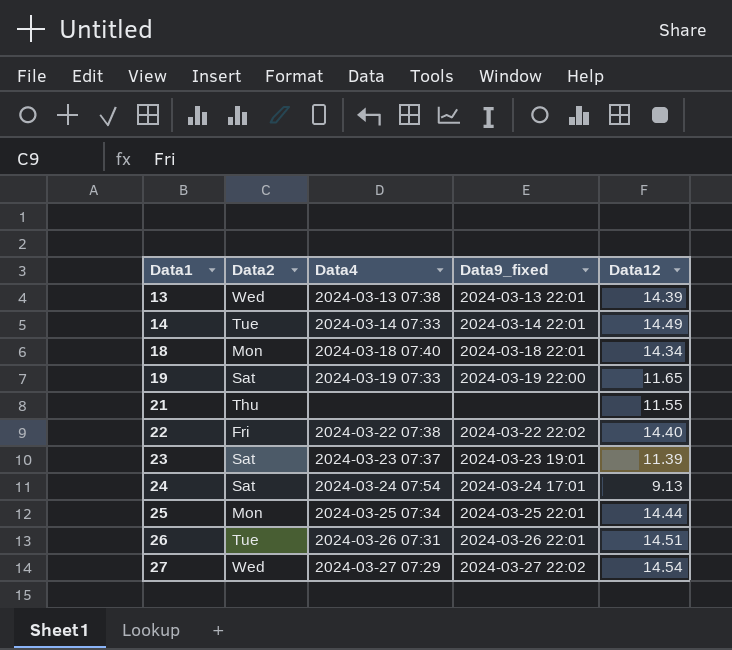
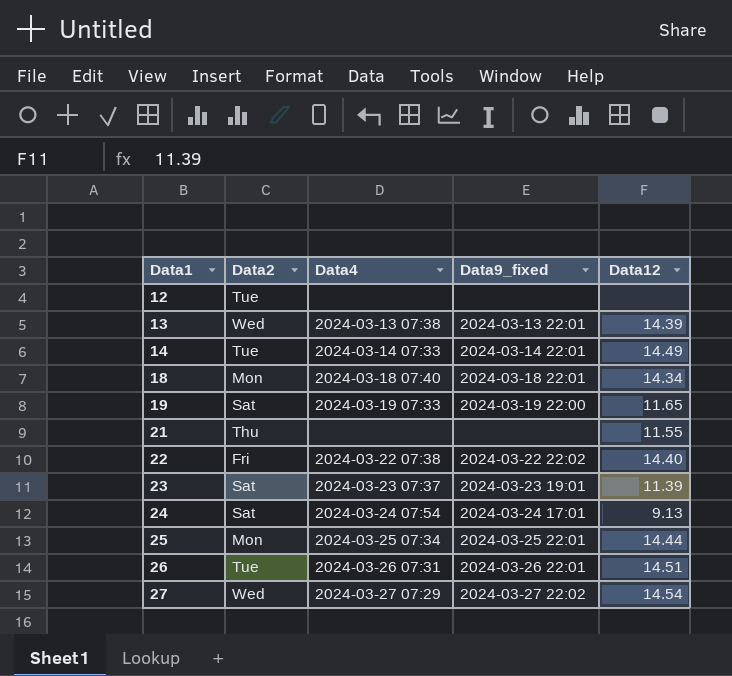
row 12: none -> Tue | none | none | none

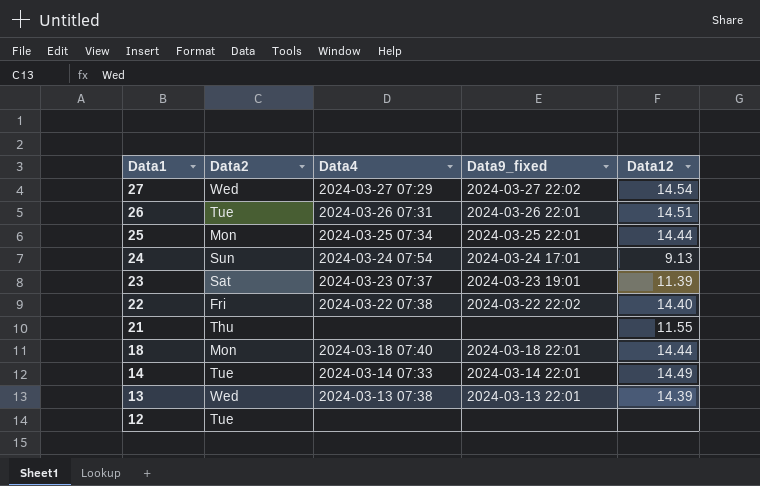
row order: Data1 ascending -> Data1 descending
row 19: Sat | 2024-03-19 07:33 | 2024-03-19 22:00 | 11.65 -> none
24 | Data2: Sat -> Sun
18 | Data12: 14.34 -> 14.44

